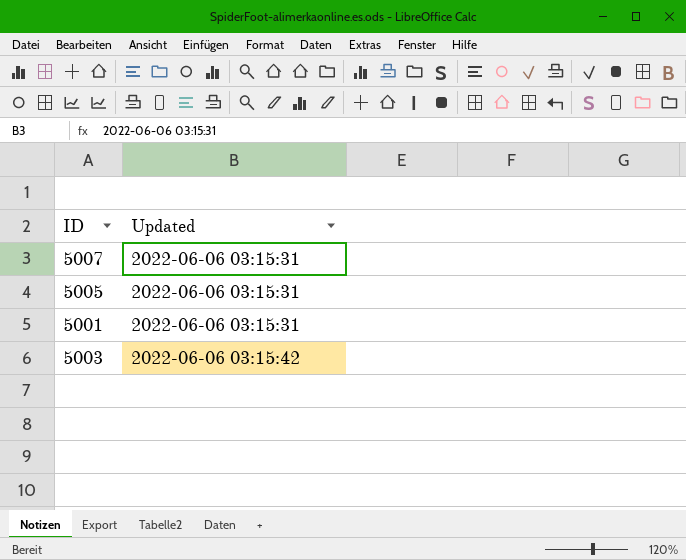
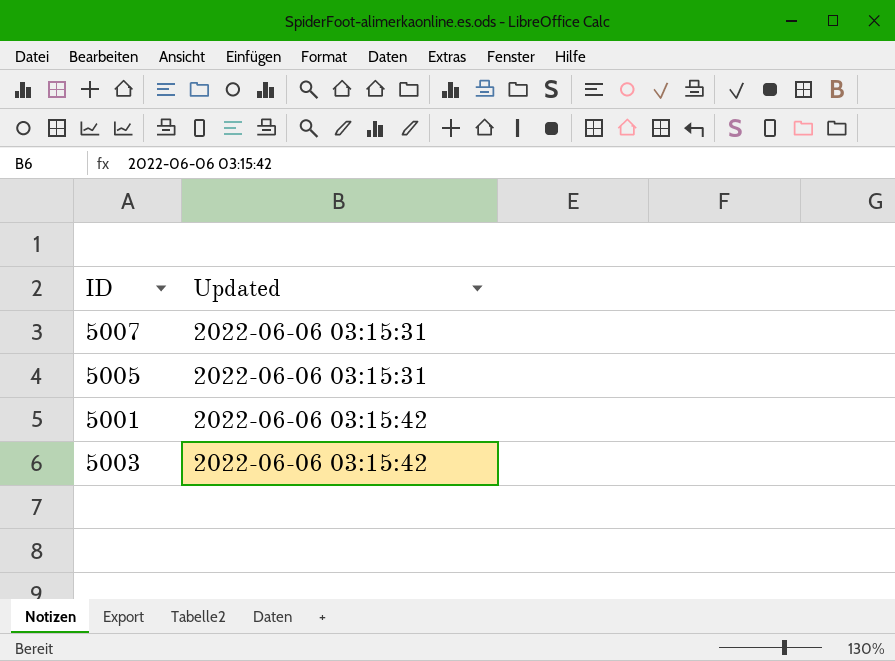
5001 | Updated: 2022-06-06 03:15:31 -> 2022-06-06 03:15:42

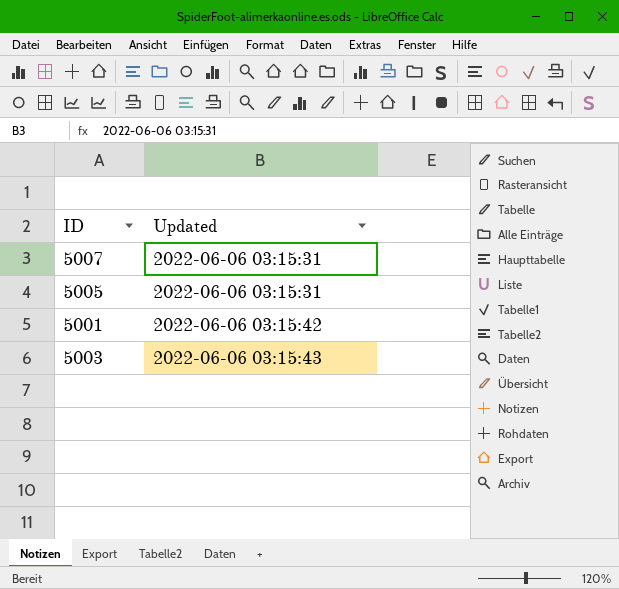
5003 | Updated: 2022-06-06 03:15:42 -> 2022-06-06 03:15:43

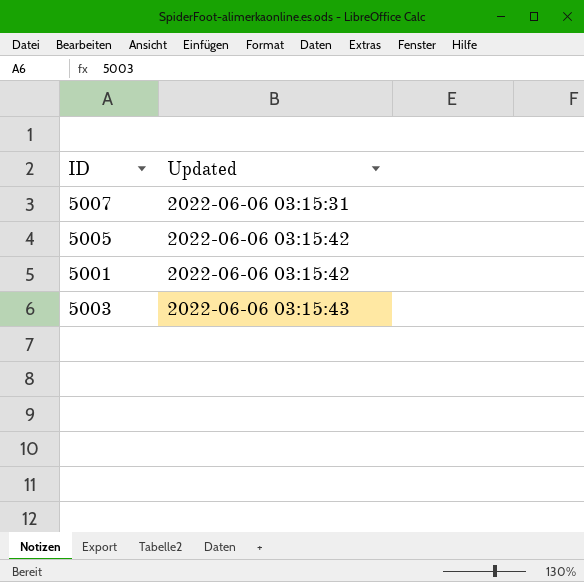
5005 | Updated: 2022-06-06 03:15:31 -> 2022-06-06 03:15:42

